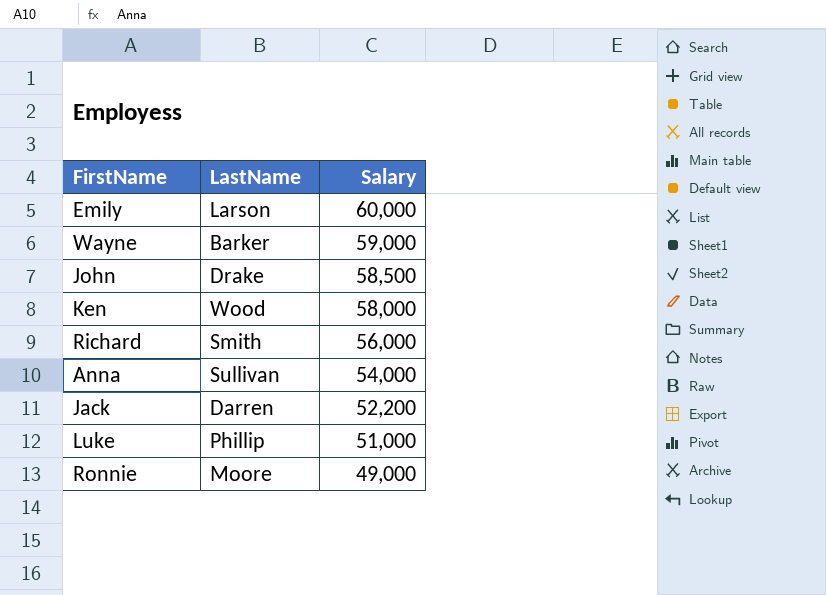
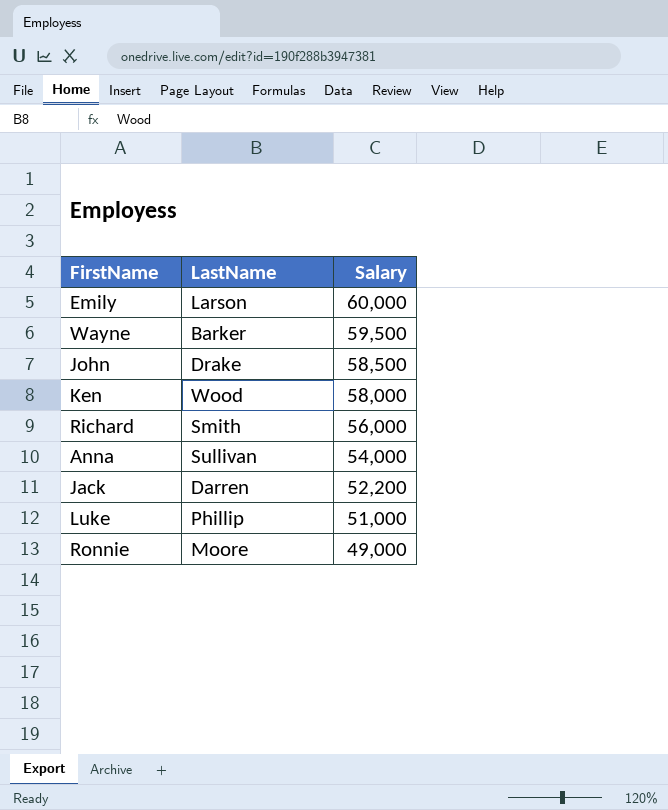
Wayne | Salary: 59,000 -> 59,500

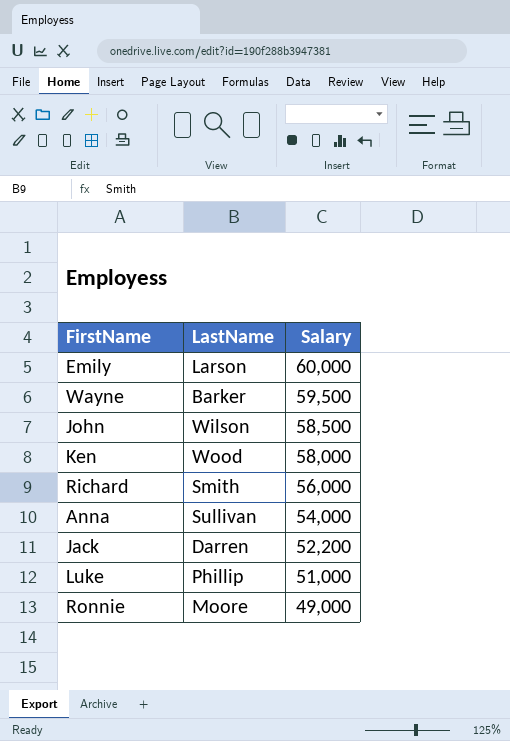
John | LastName: Drake -> Wilson

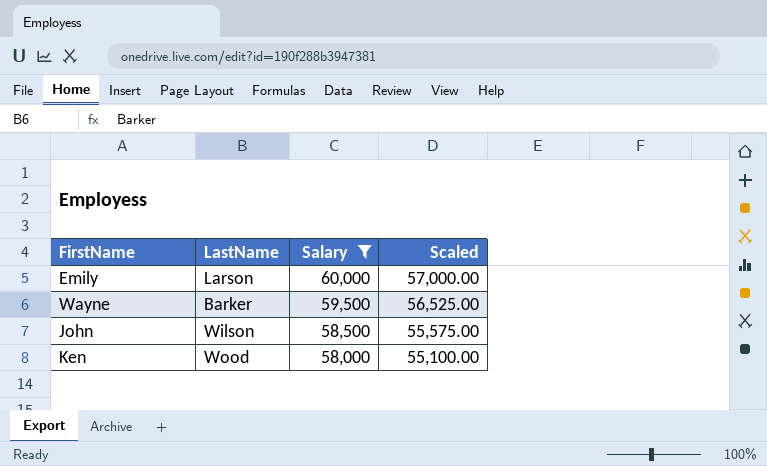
filter: none -> Salary >= 58,000
column Scaled | formula: none -> [Salary] * 0.95

